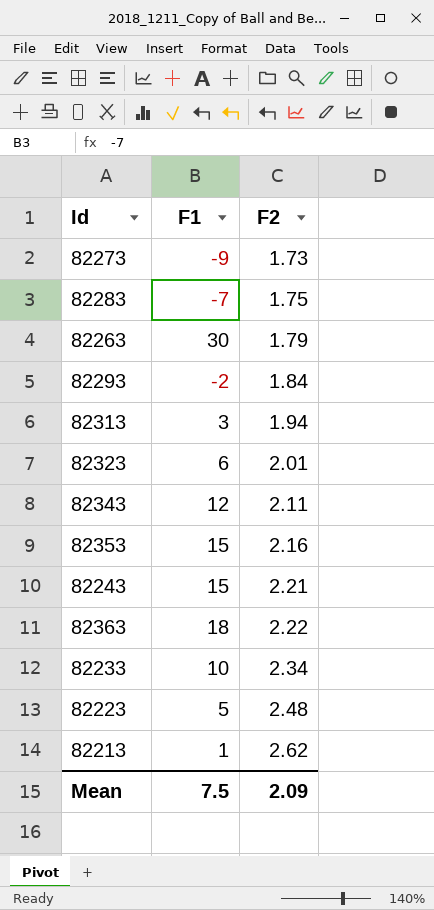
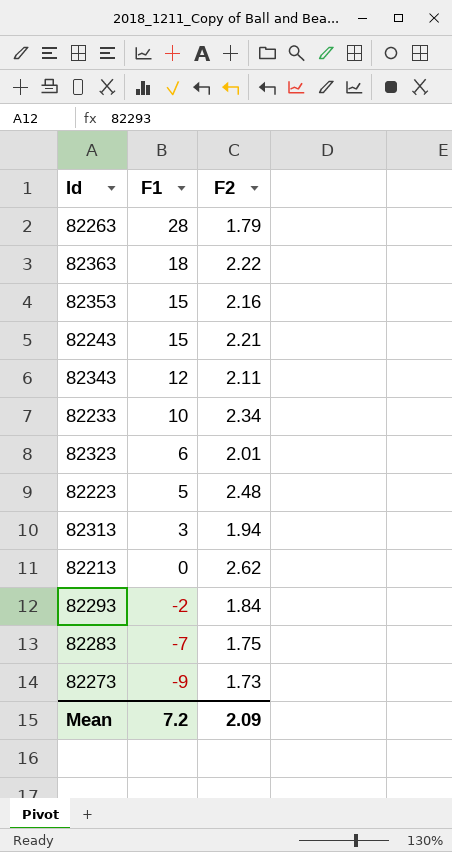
row order: F2 ascending -> F1 descending
82263 | F1: 30 -> 28
82213 | F1: 1 -> 0
Mean | F1: 7.5 -> 7.2

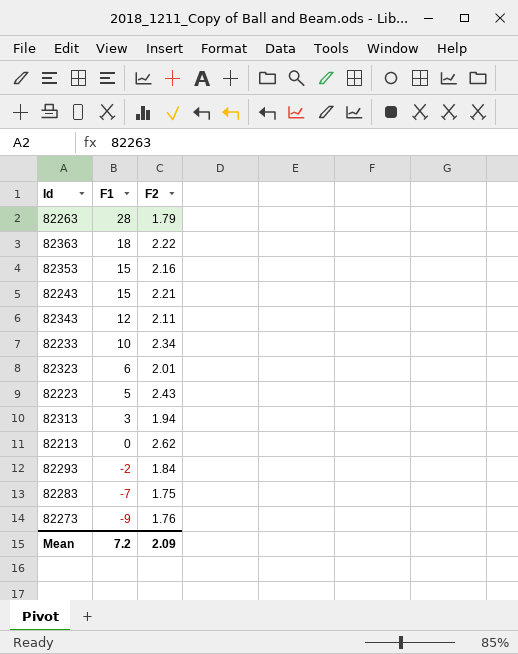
82223 | F2: 2.48 -> 2.43
82273 | F2: 1.73 -> 1.76

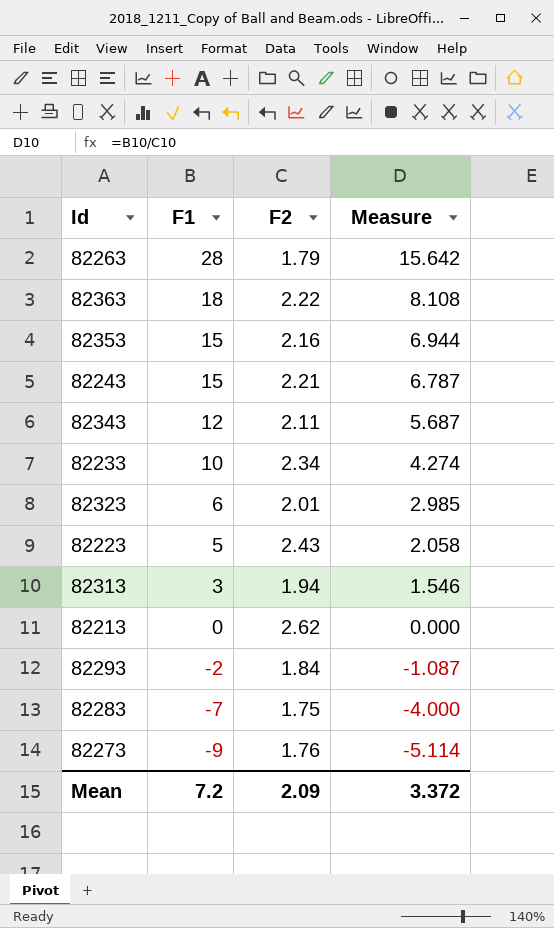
column Measure | formula: none -> [F1] / [F2]

